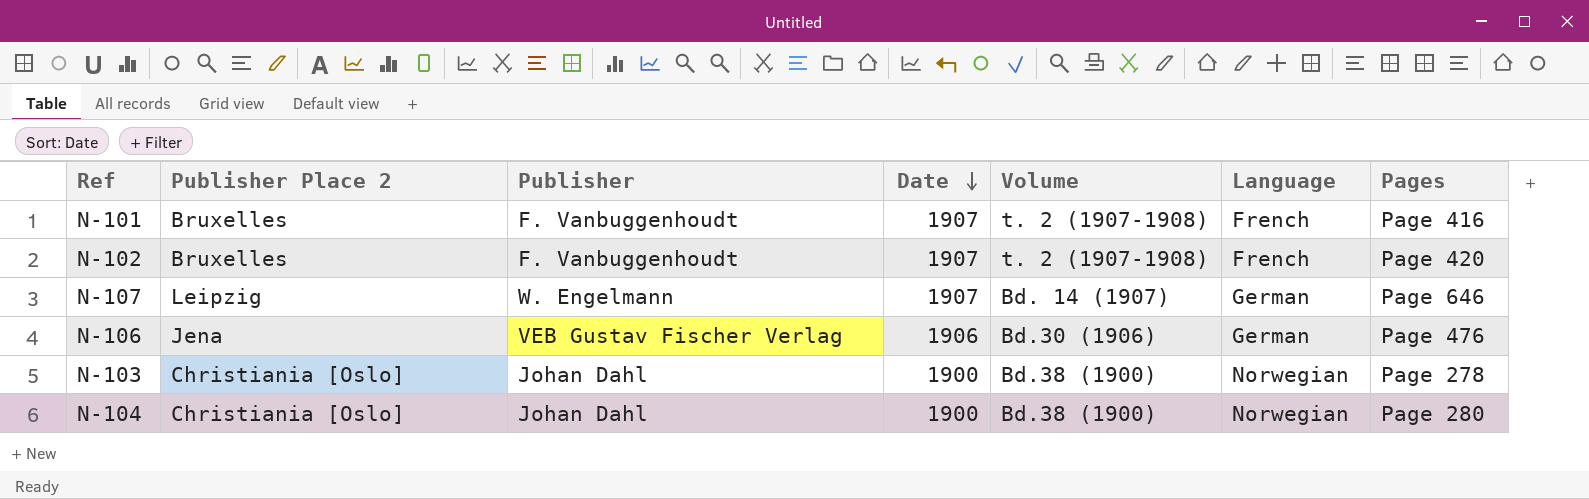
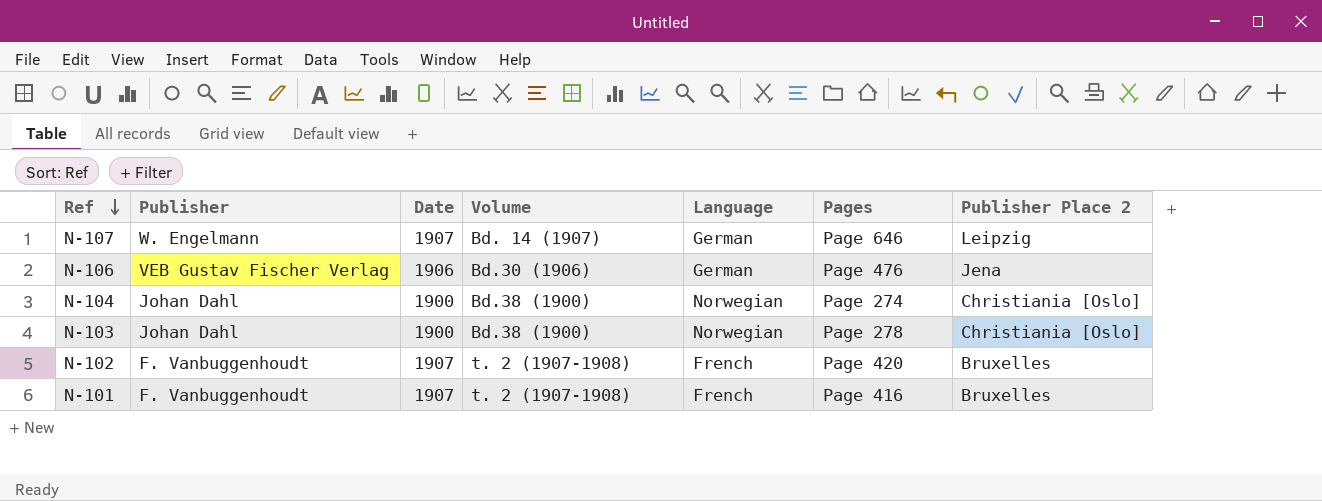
row order: Date descending -> Ref descending
column Publisher Place 2 | position: 2 -> 7
N-104 | Pages: Page 280 -> Page 274

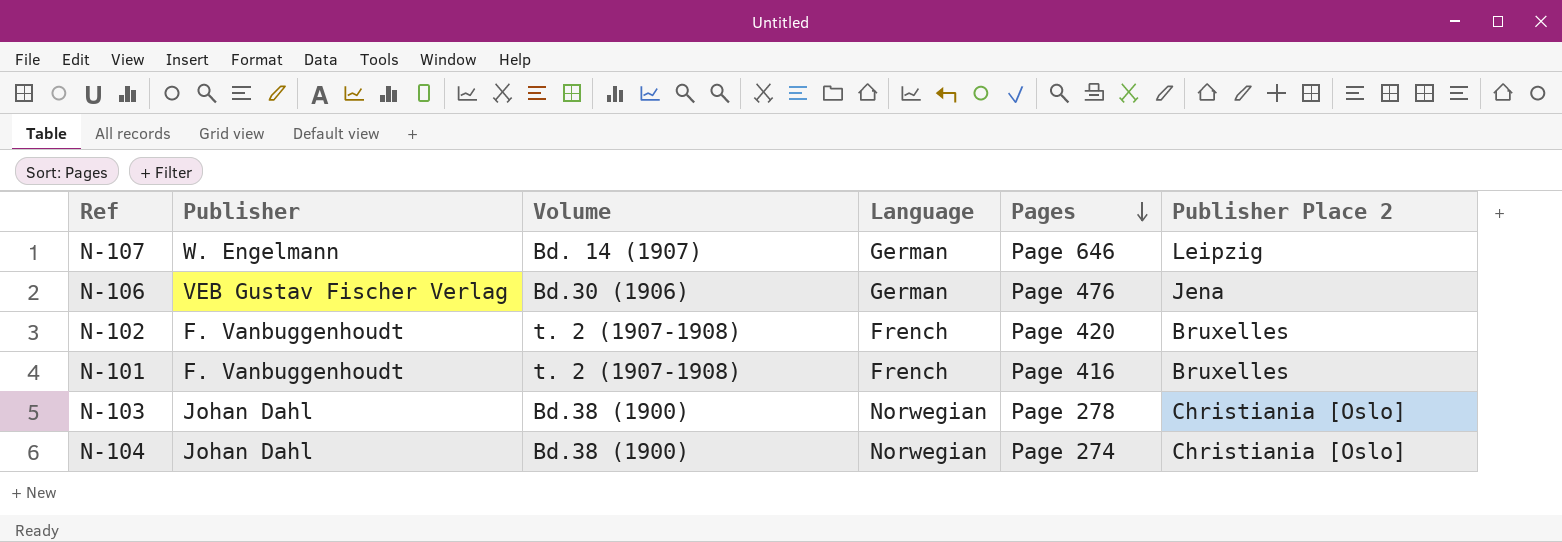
row order: Ref descending -> Pages descending
column Date | position: 3 -> none

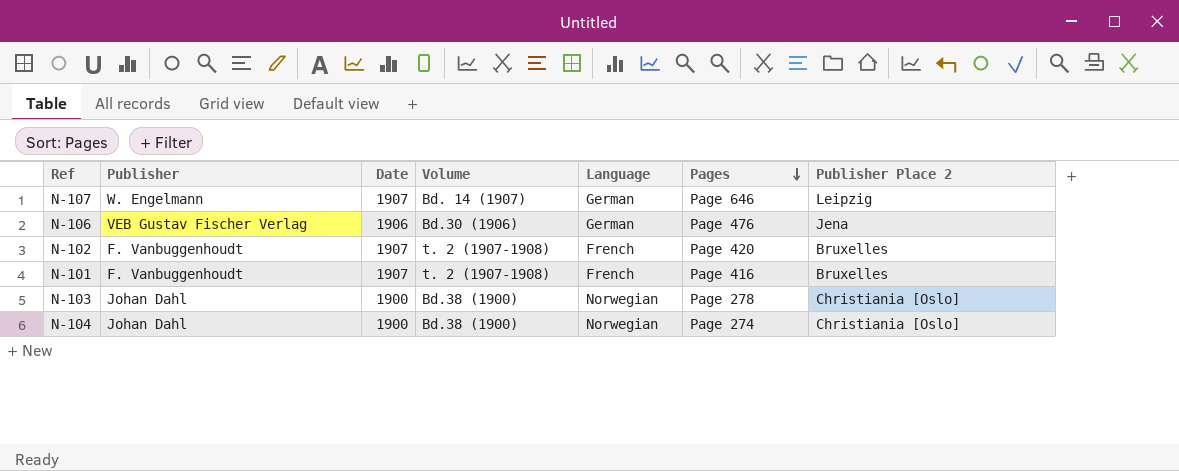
column Date | position: none -> 3

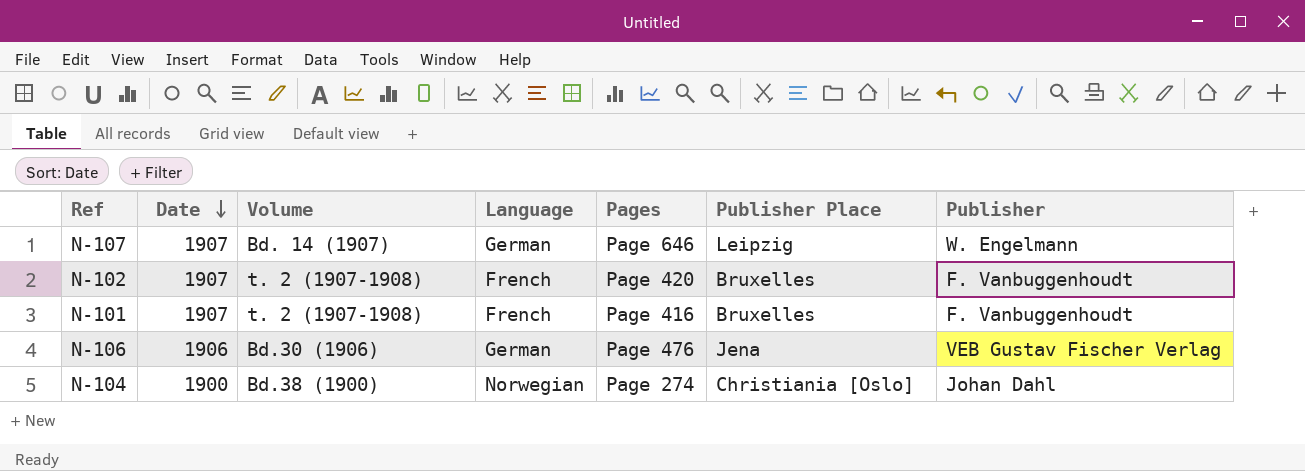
row order: Pages descending -> Date descending
column name: Publisher Place 2 -> Publisher Place
column Publisher | position: 2 -> 7
row N-103: Johan Dahl | 1900 | Bd.38 (1900) | Norwegian | Page 278 | Christiania [Oslo] -> none

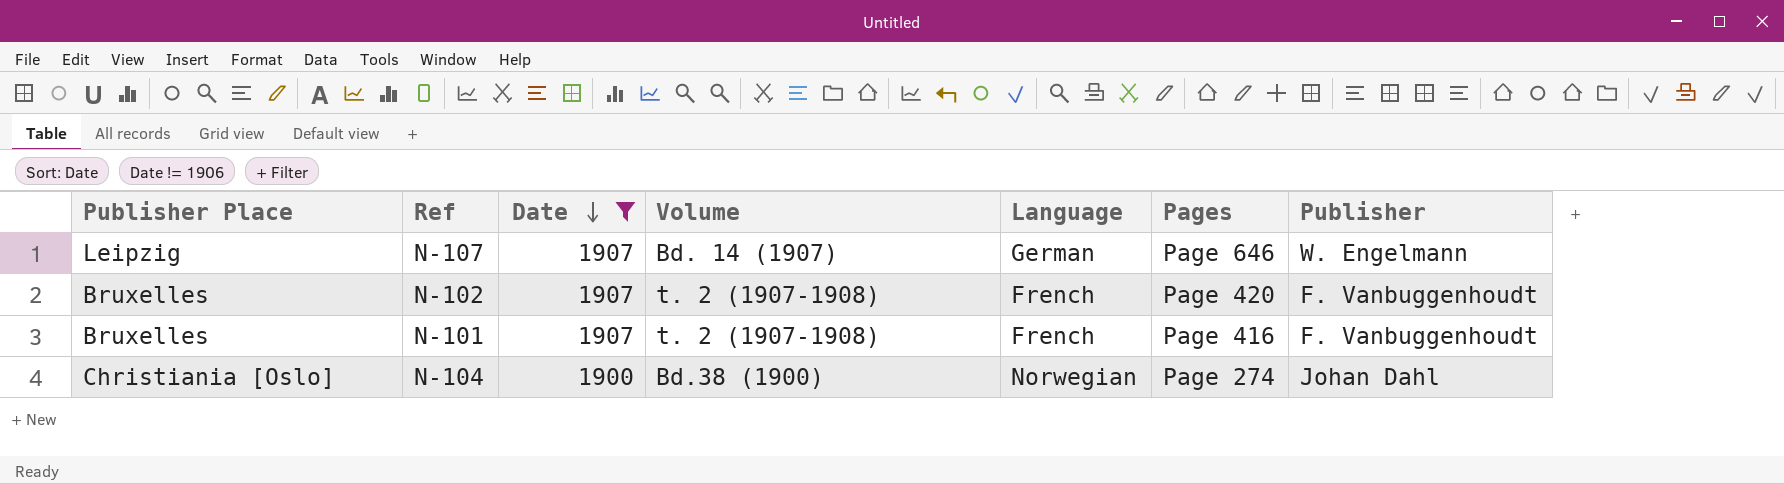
filter: none -> Date != 1906
column Publisher Place | position: 6 -> 1

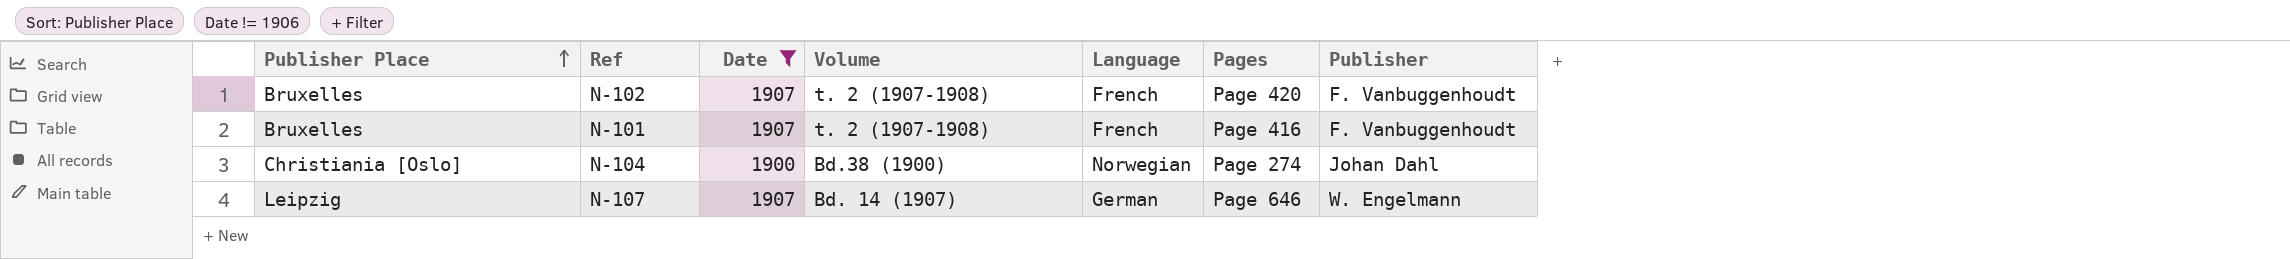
row order: Date descending -> Publisher Place ascending

